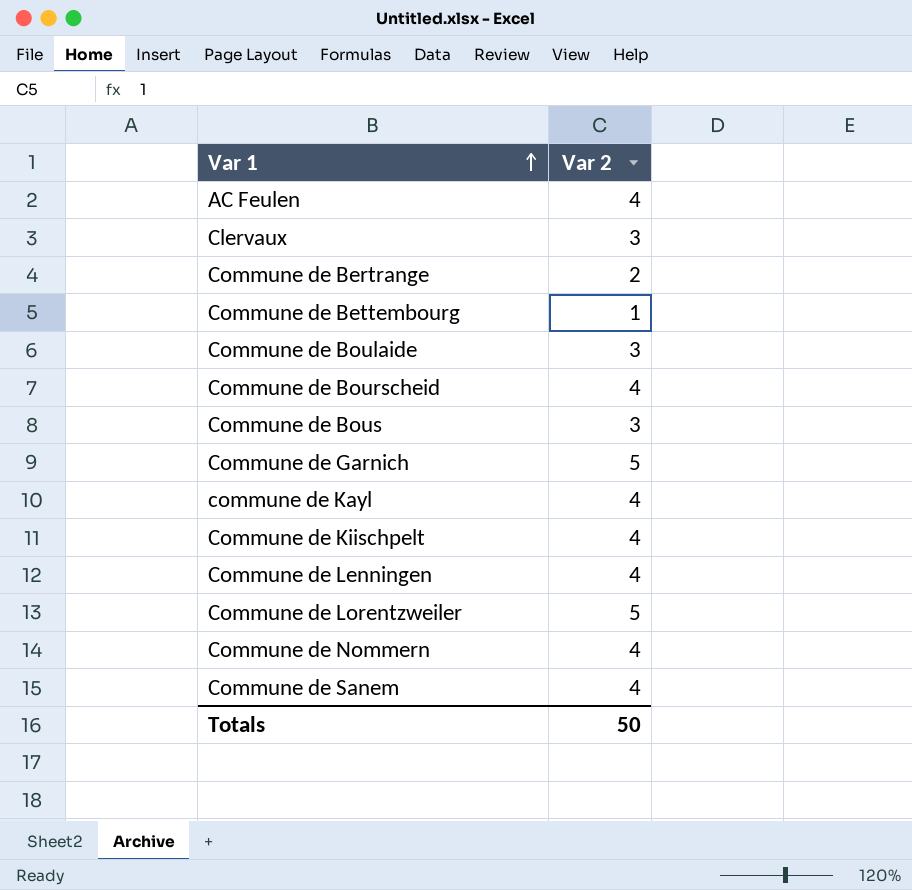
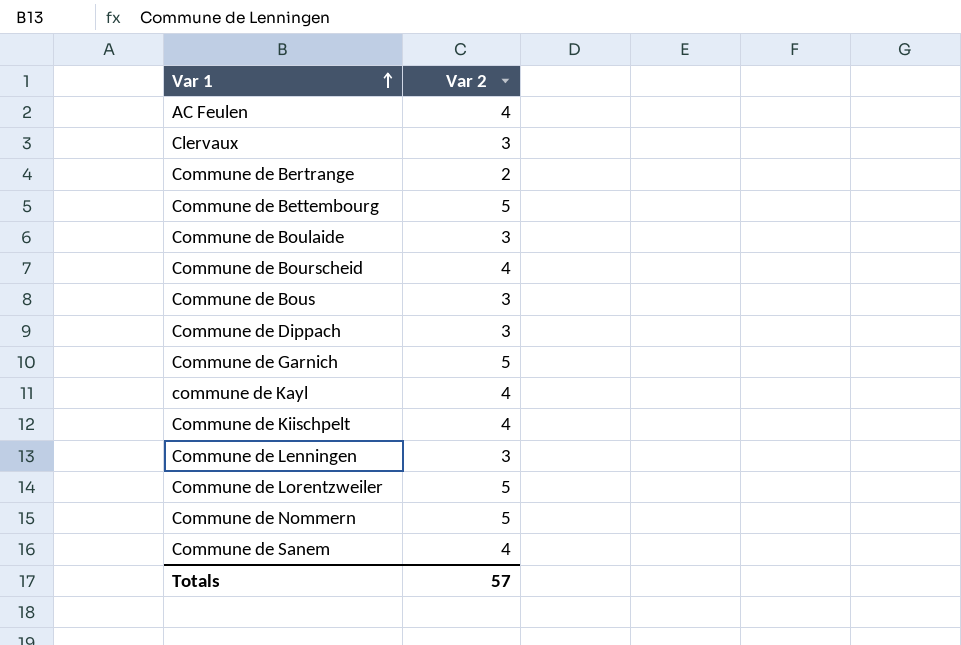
Commune de Bettembourg | Var 2: 1 -> 5
row Commune de Dippach: none -> 3
Commune de Lenningen | Var 2: 4 -> 3
Commune de Nommern | Var 2: 4 -> 5
Totals | Var 2: 50 -> 57

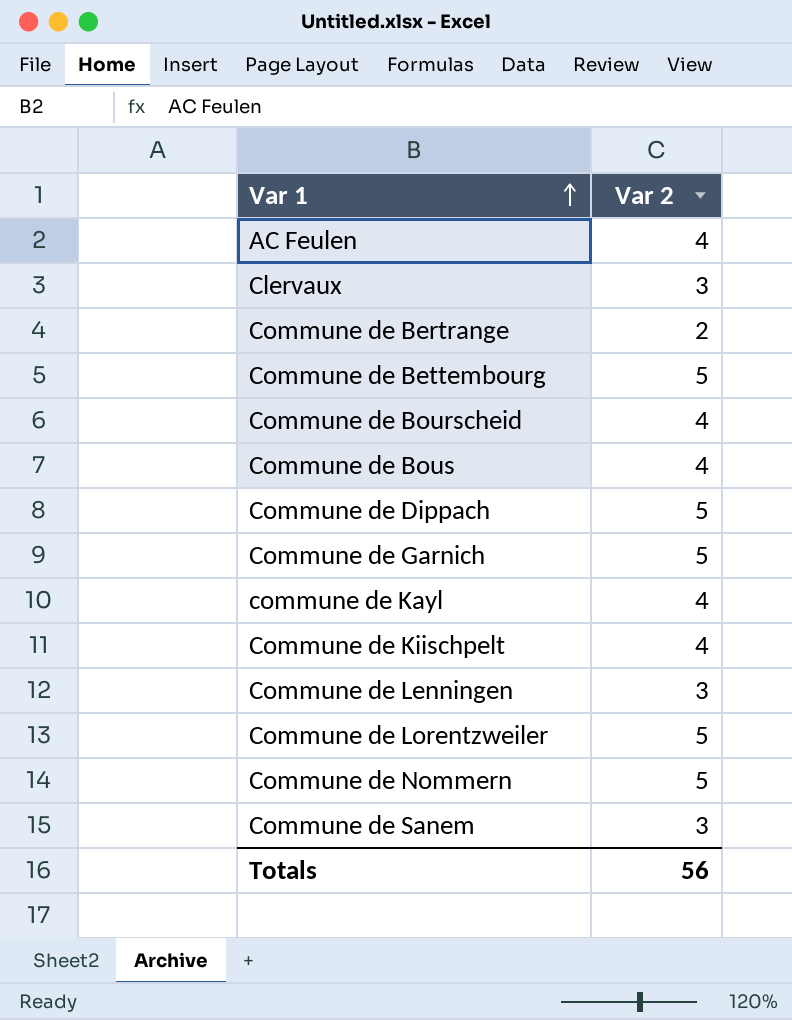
row Commune de Boulaide: 3 -> none
Commune de Bous | Var 2: 3 -> 4
Commune de Dippach | Var 2: 3 -> 5
Commune de Sanem | Var 2: 4 -> 3
Totals | Var 2: 57 -> 56

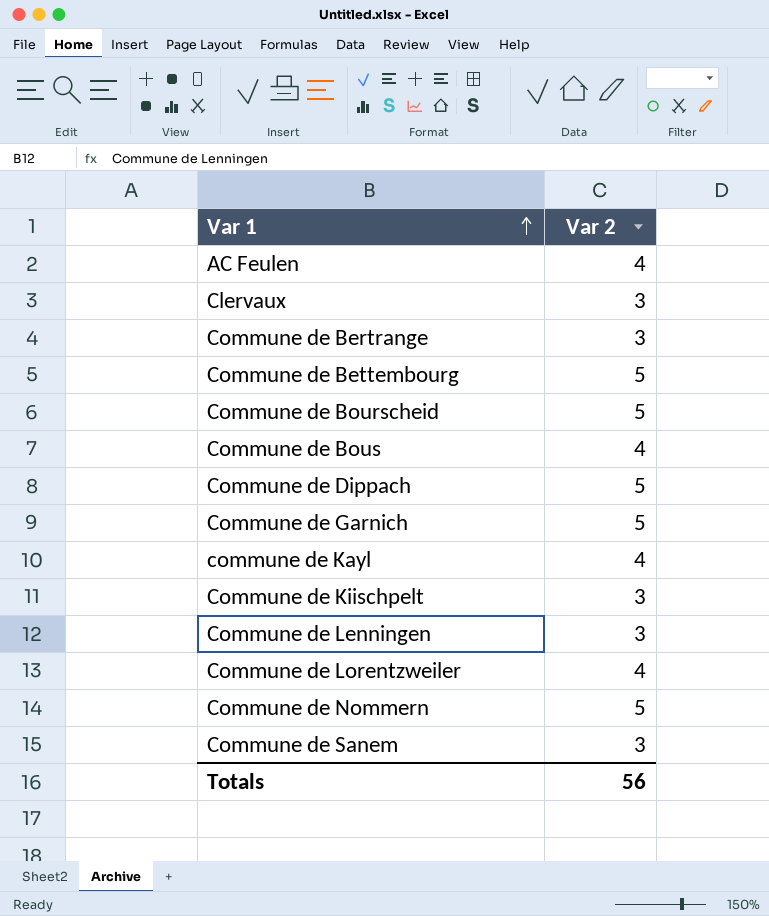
Commune de Bertrange | Var 2: 2 -> 3
Commune de Bourscheid | Var 2: 4 -> 5
Commune de Kiischpelt | Var 2: 4 -> 3
Commune de Lorentzweiler | Var 2: 5 -> 4

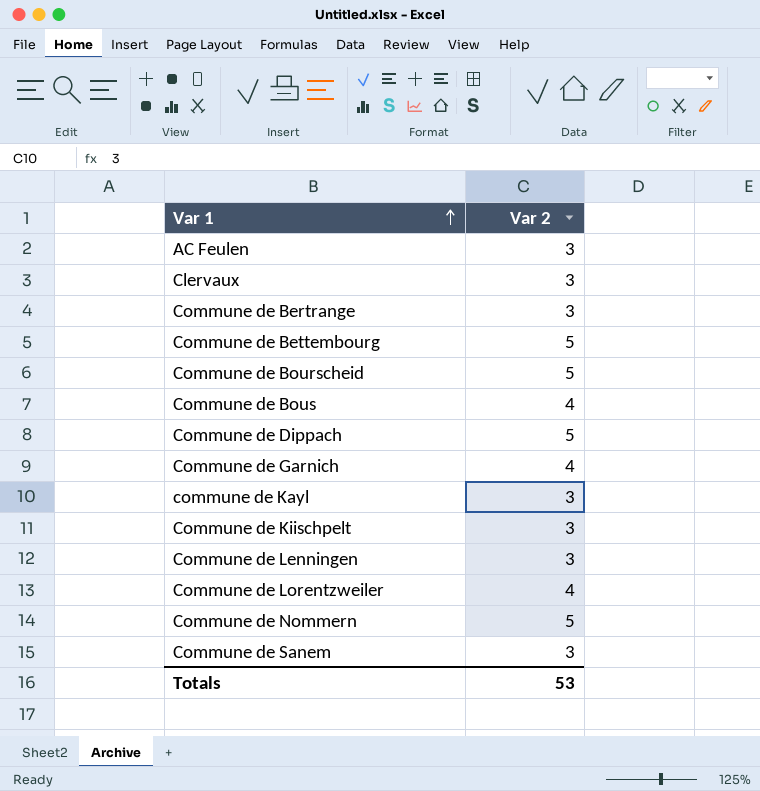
AC Feulen | Var 2: 4 -> 3
Commune de Garnich | Var 2: 5 -> 4
commune de Kayl | Var 2: 4 -> 3
Totals | Var 2: 56 -> 53

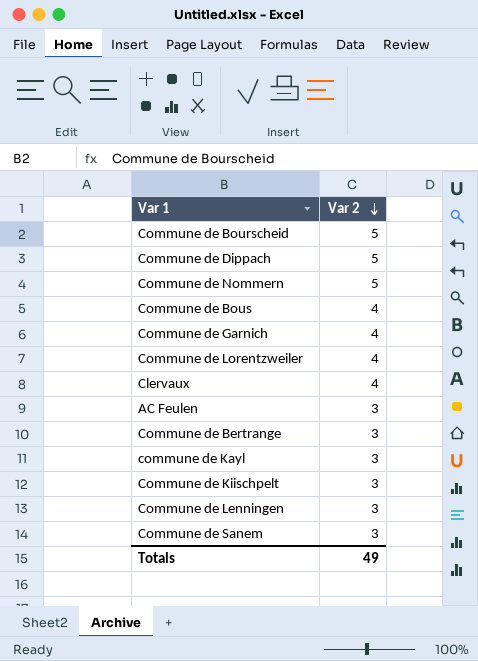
row order: Var 1 ascending -> Var 2 descending
row Commune de Bettembourg: 5 -> none
Clervaux | Var 2: 3 -> 4
Totals | Var 2: 53 -> 49

